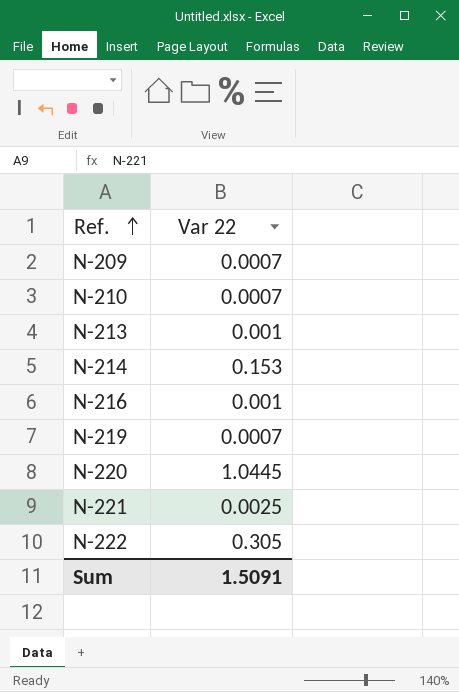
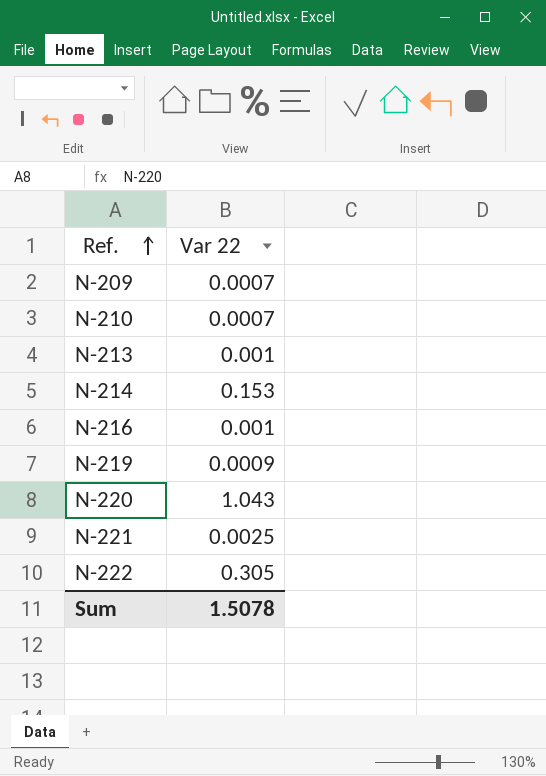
N-219 | Var 22: 0.0007 -> 0.0009
N-220 | Var 22: 1.0445 -> 1.043
Sum | Var 22: 1.5091 -> 1.5078

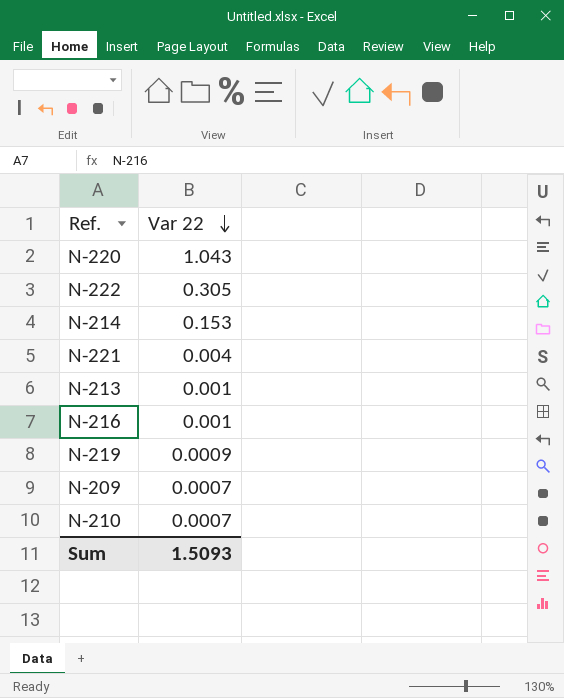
row order: Ref. ascending -> Var 22 descending
N-221 | Var 22: 0.0025 -> 0.004
Sum | Var 22: 1.5078 -> 1.5093

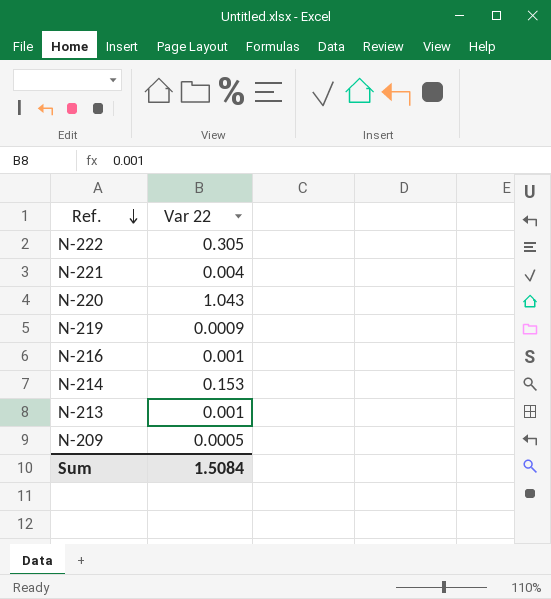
row order: Var 22 descending -> Ref. descending
row N-210: 0.0007 -> none
N-209 | Var 22: 0.0007 -> 0.0005
Sum | Var 22: 1.5093 -> 1.5084

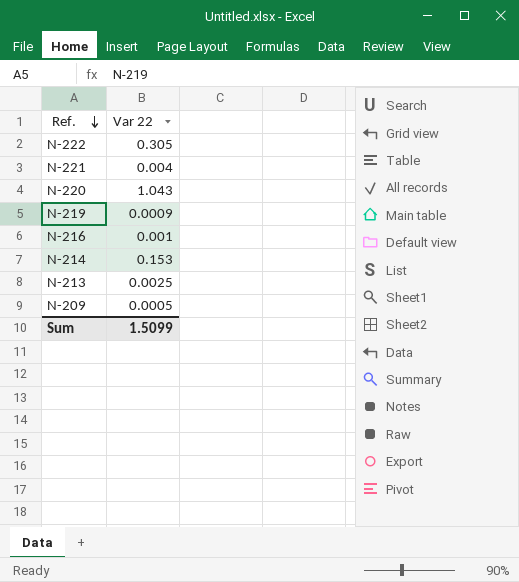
N-213 | Var 22: 0.001 -> 0.0025
Sum | Var 22: 1.5084 -> 1.5099

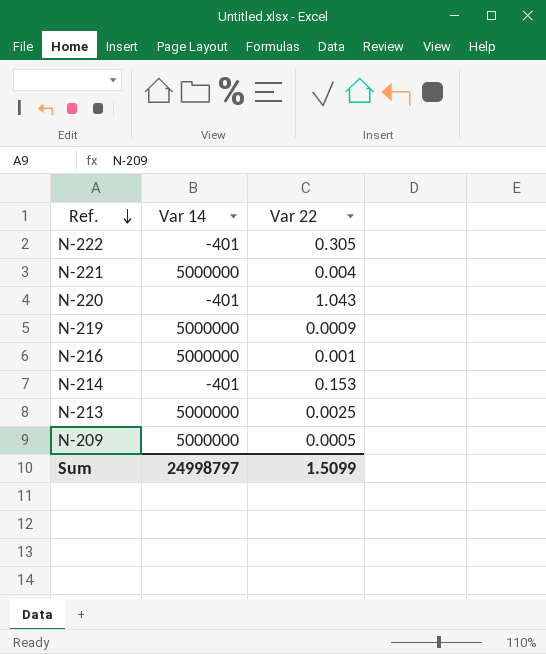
column Var 14 | position: none -> 2

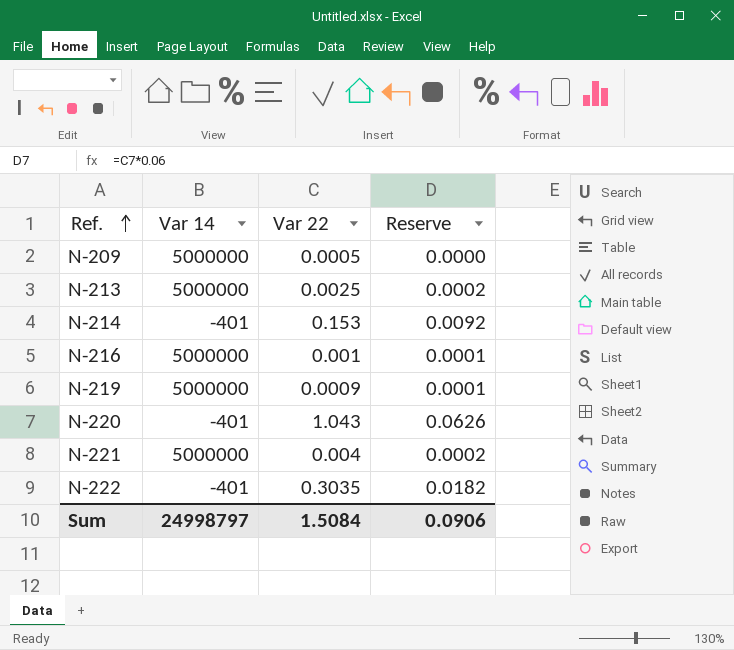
row order: Ref. descending -> Ref. ascending
column Reserve | formula: none -> [Var 22] * 0.06
N-222 | Var 22: 0.305 -> 0.3035
Sum | Var 22: 1.5099 -> 1.5084

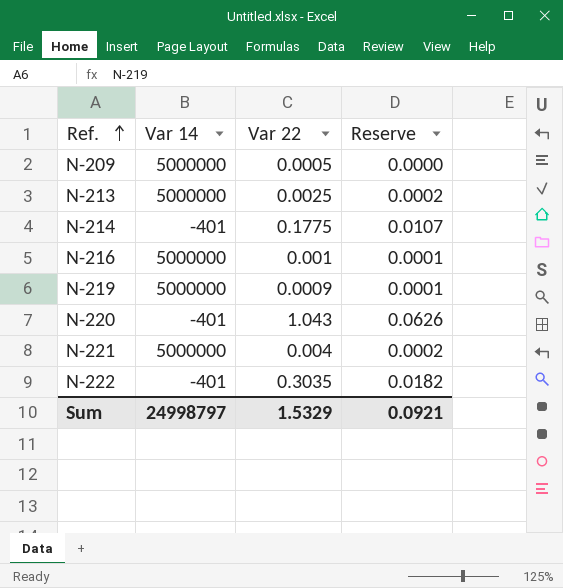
N-214 | Var 22: 0.153 -> 0.1775
N-214 | Reserve: 0.0092 -> 0.0107
Sum | Var 22: 1.5084 -> 1.5329
Sum | Reserve: 0.0906 -> 0.0921

